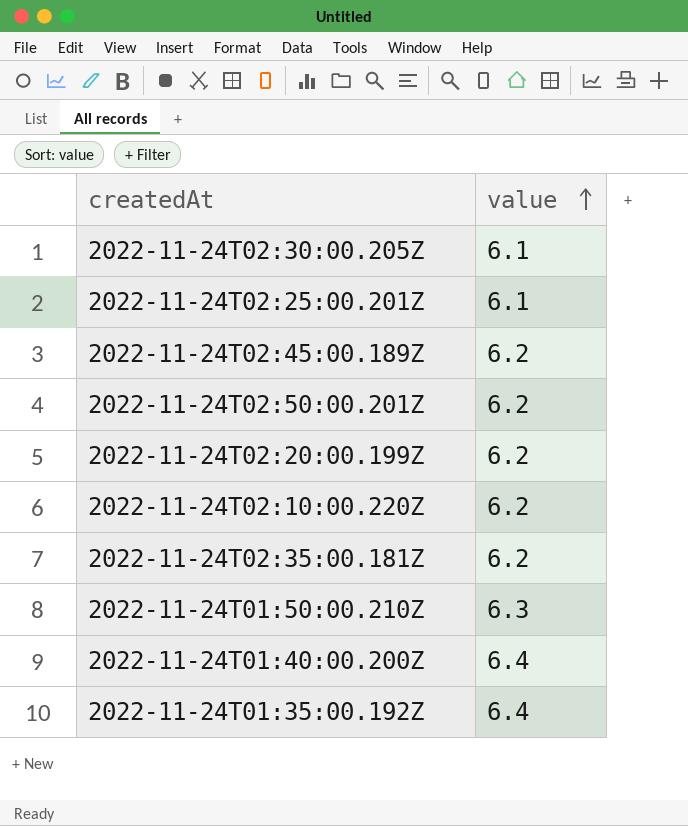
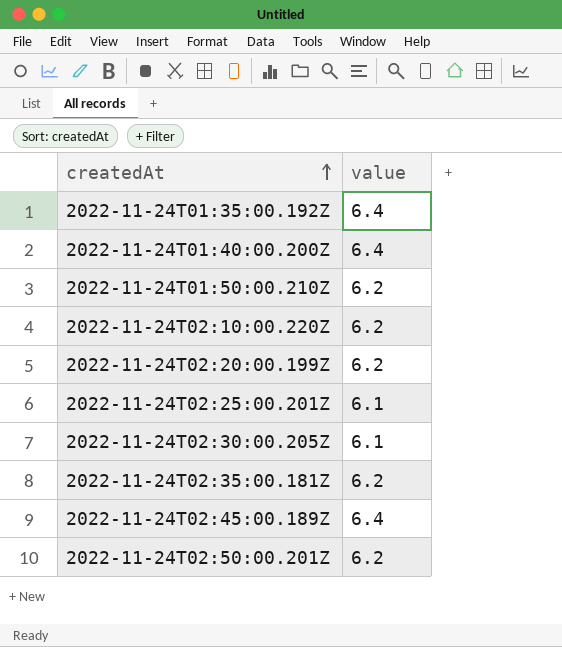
row order: value ascending -> createdAt ascending
2022-11-24T01:50:00.210Z | value: 6.3 -> 6.2
2022-11-24T02:45:00.189Z | value: 6.2 -> 6.4

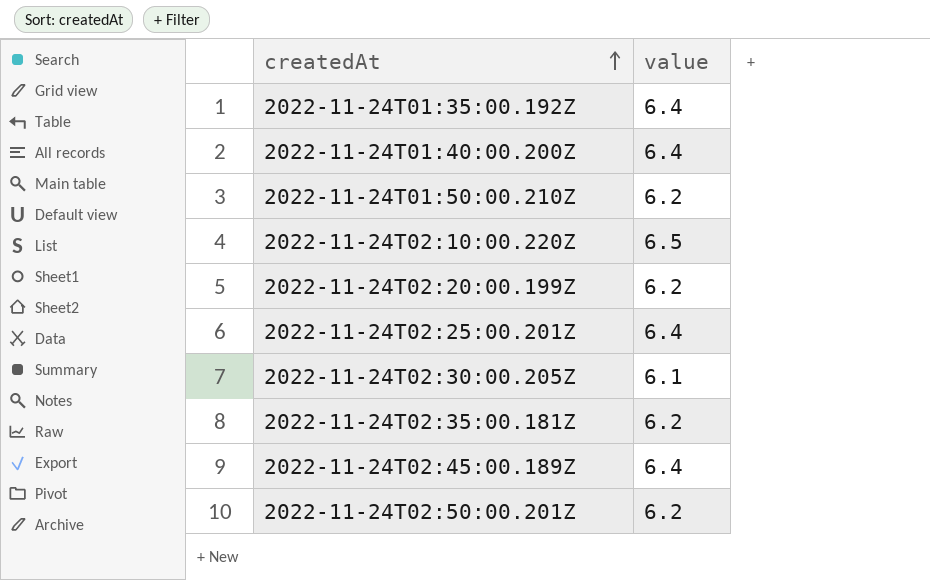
2022-11-24T02:10:00.220Z | value: 6.2 -> 6.5
2022-11-24T02:25:00.201Z | value: 6.1 -> 6.4

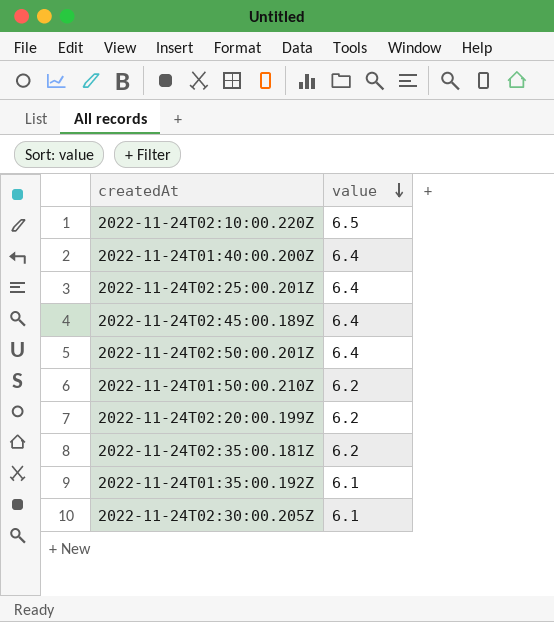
row order: createdAt ascending -> value descending
2022-11-24T02:50:00.201Z | value: 6.2 -> 6.4
2022-11-24T01:35:00.192Z | value: 6.4 -> 6.1

